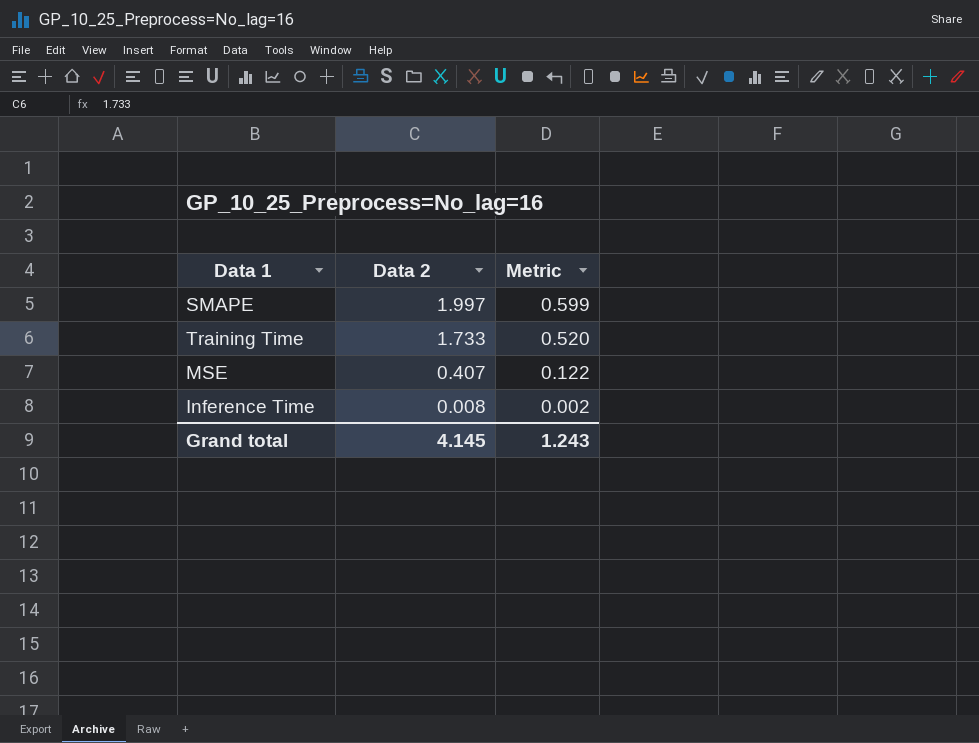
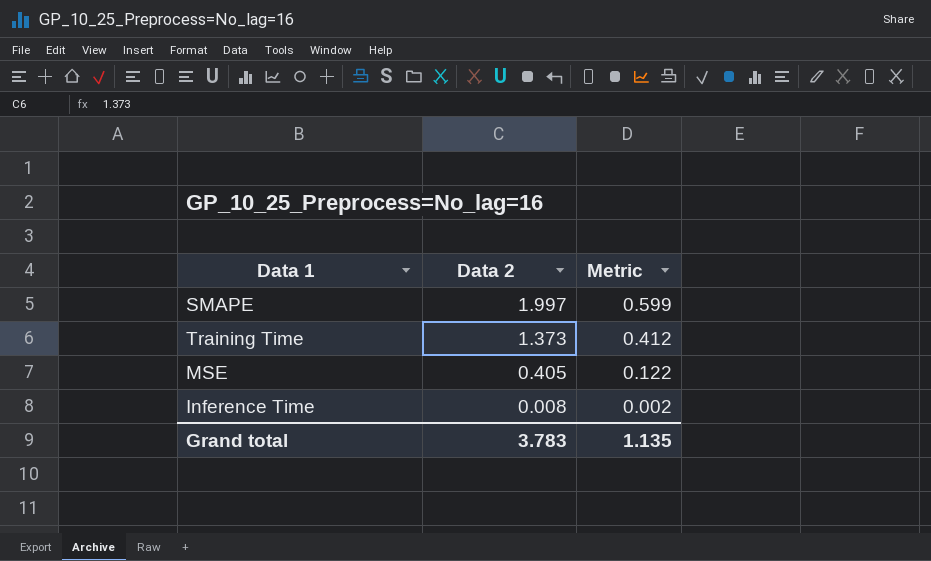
Training Time | Data 2: 1.733 -> 1.373
Training Time | Metric: 0.520 -> 0.412
MSE | Data 2: 0.407 -> 0.405
Grand total | Data 2: 4.145 -> 3.783
Grand total | Metric: 1.243 -> 1.135

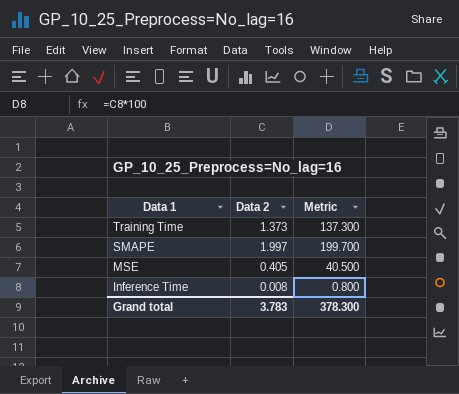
row order: Data 2 descending -> Data 1 descending
column Metric | formula: [Data 2] * 0.3 -> [Data 2] * 100
Grand total | Metric: 1.135 -> 378.300

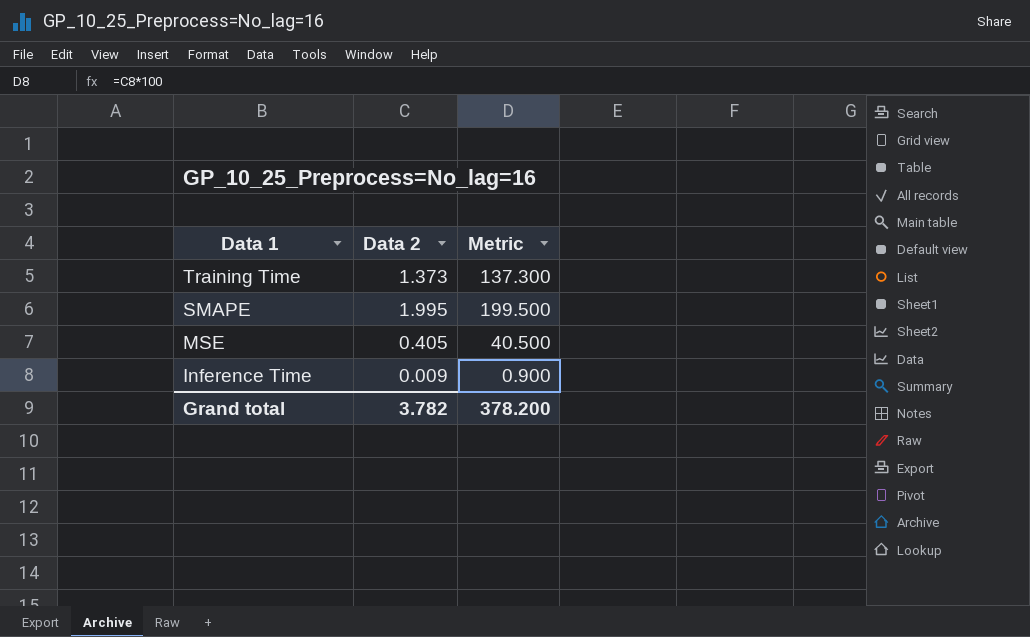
SMAPE | Data 2: 1.997 -> 1.995
SMAPE | Metric: 199.700 -> 199.500
Inference Time | Data 2: 0.008 -> 0.009
Inference Time | Metric: 0.800 -> 0.900
Grand total | Data 2: 3.783 -> 3.782
Grand total | Metric: 378.300 -> 378.200

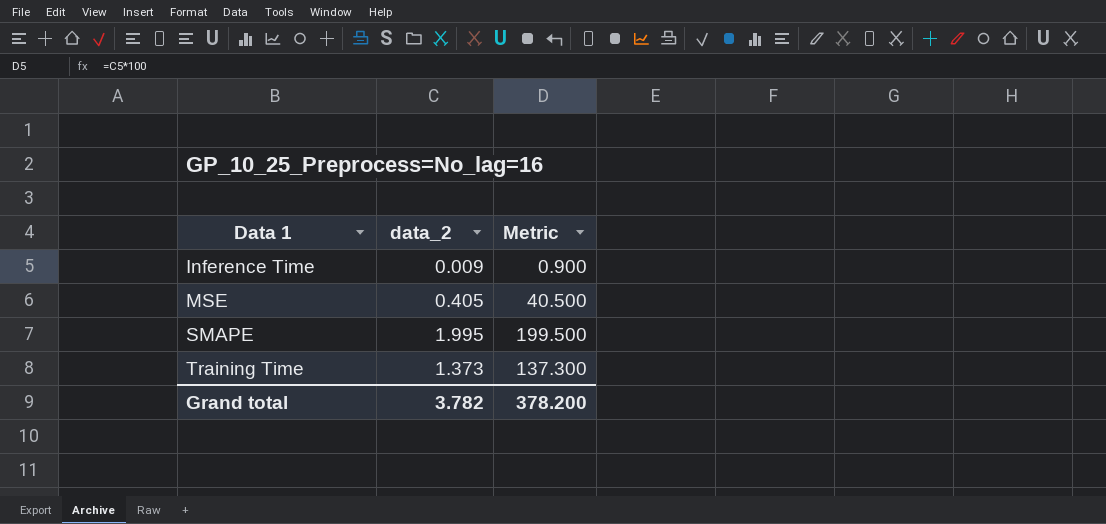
row order: Data 1 descending -> Data 1 ascending
column name: Data 2 -> data_2

